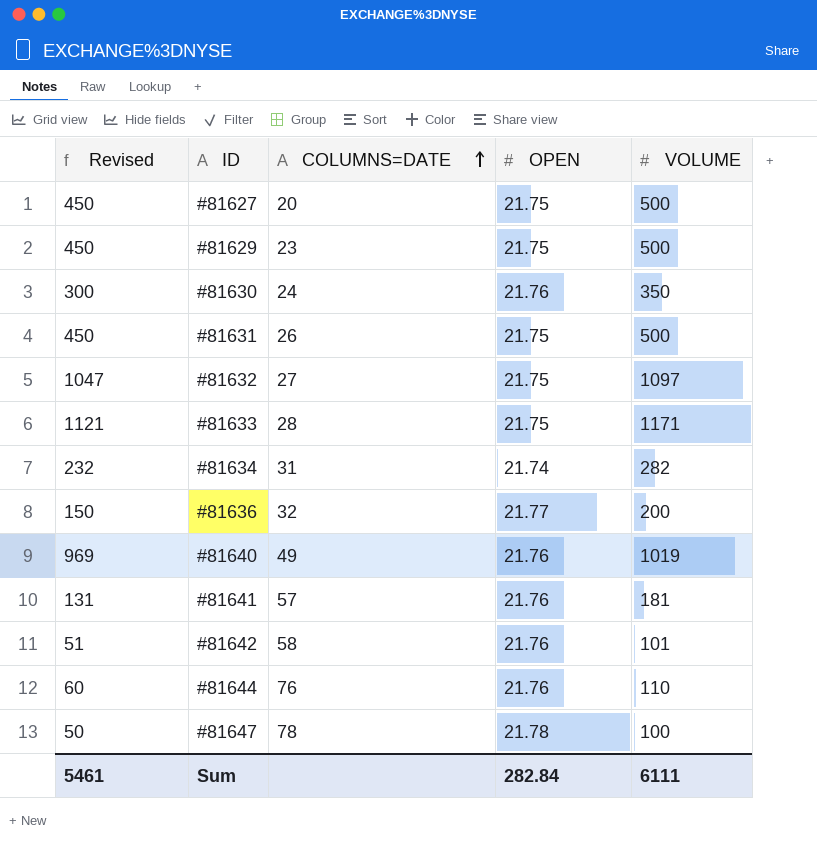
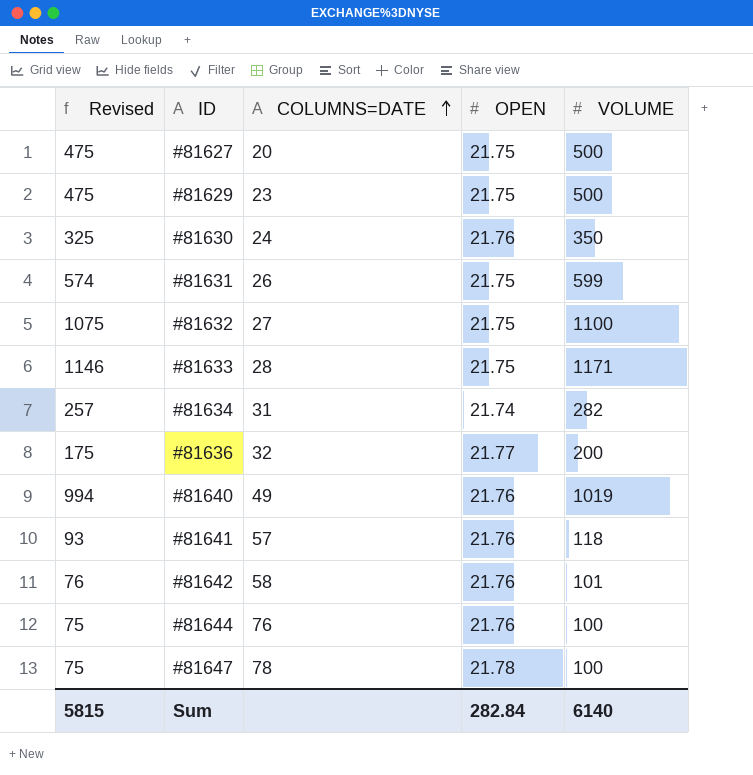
column Revised | formula: [VOLUME] - 50 -> [VOLUME] - 25
#81631 | VOLUME: 500 -> 599
#81632 | VOLUME: 1097 -> 1100
#81641 | VOLUME: 181 -> 118
#81644 | VOLUME: 110 -> 100
Sum | Revised: 5461 -> 5815
Sum | VOLUME: 6111 -> 6140

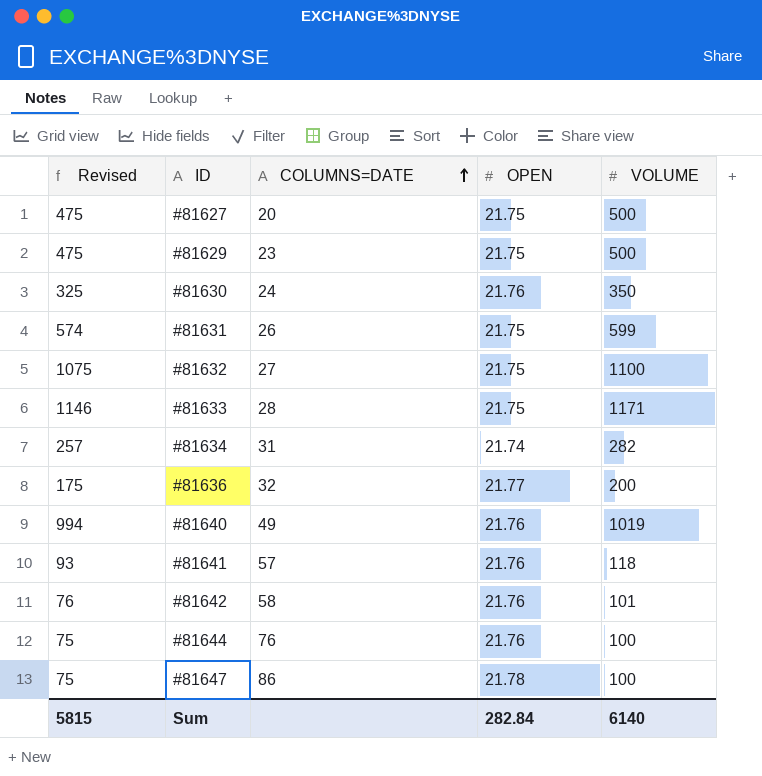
#81647 | COLUMNS=DATE: 78 -> 86

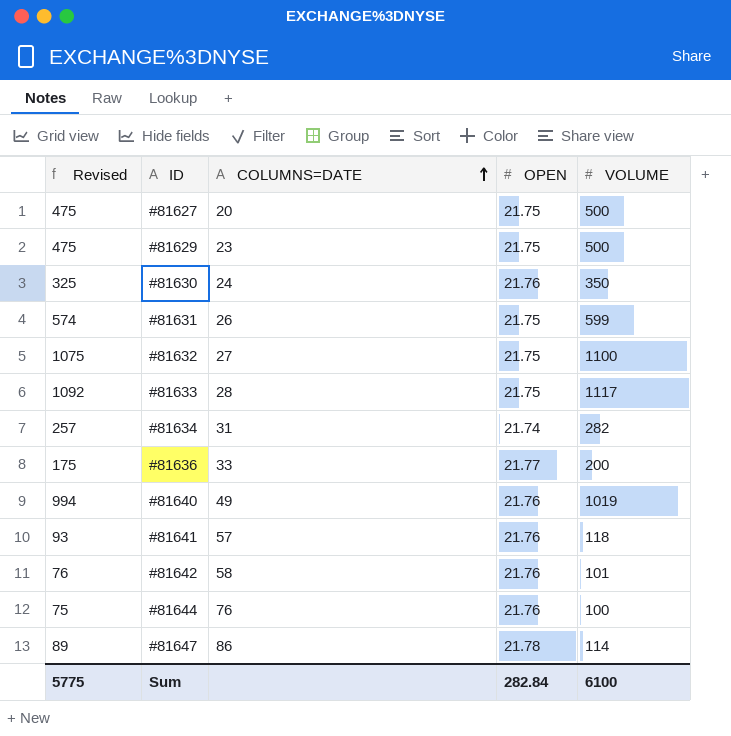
#81633 | Revised: 1146 -> 1092
#81633 | VOLUME: 1171 -> 1117
#81636 | COLUMNS=DATE: 32 -> 33
#81647 | Revised: 75 -> 89
#81647 | VOLUME: 100 -> 114
Sum | Revised: 5815 -> 5775
Sum | VOLUME: 6140 -> 6100

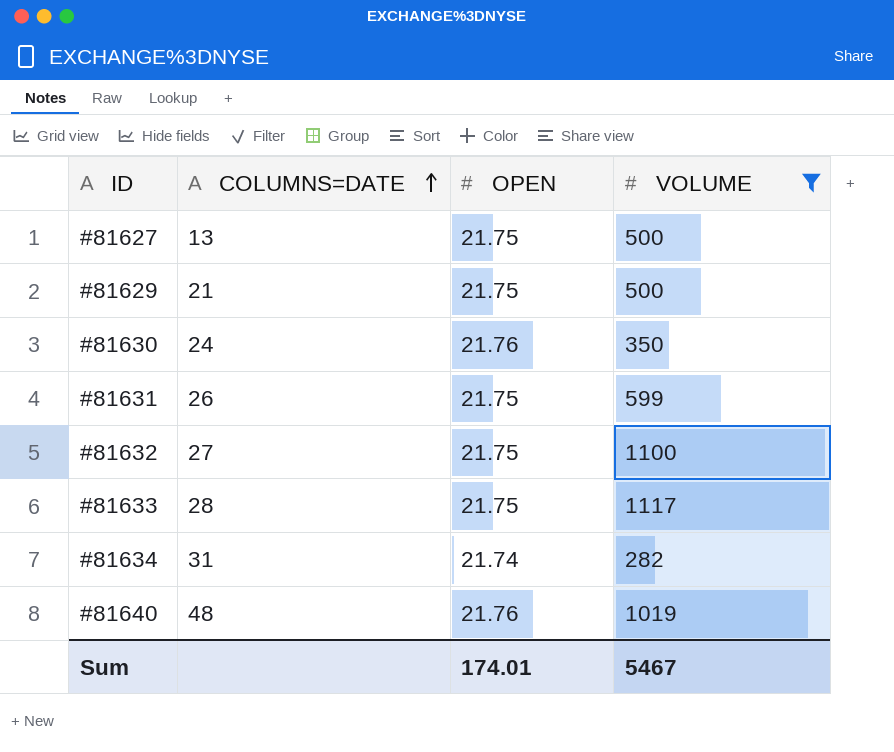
filter: none -> VOLUME >= 282
column Revised | formula: [VOLUME] - 25 -> none
#81627 | COLUMNS=DATE: 20 -> 13
#81629 | COLUMNS=DATE: 23 -> 21
#81640 | COLUMNS=DATE: 49 -> 48
Sum | OPEN: 282.84 -> 174.01
Sum | VOLUME: 6100 -> 5467

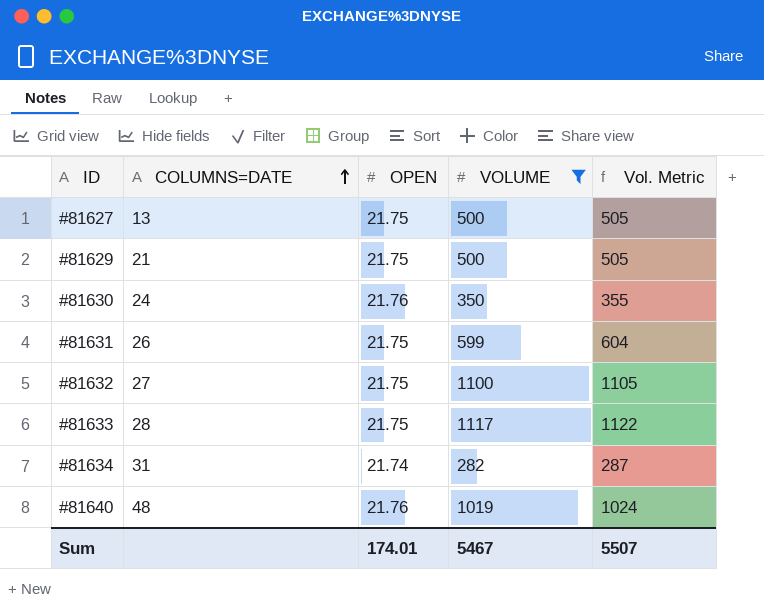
column Vol. Metric | formula: none -> [VOLUME] + 5

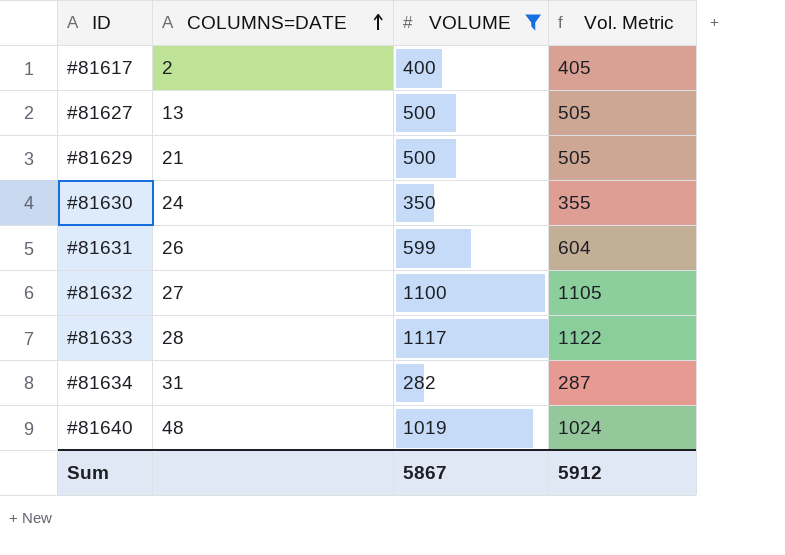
column OPEN | position: 3 -> none
row #81617: none -> 2 | 400 | 405
Sum | VOLUME: 5467 -> 5867
Sum | Vol. Metric: 5507 -> 5912

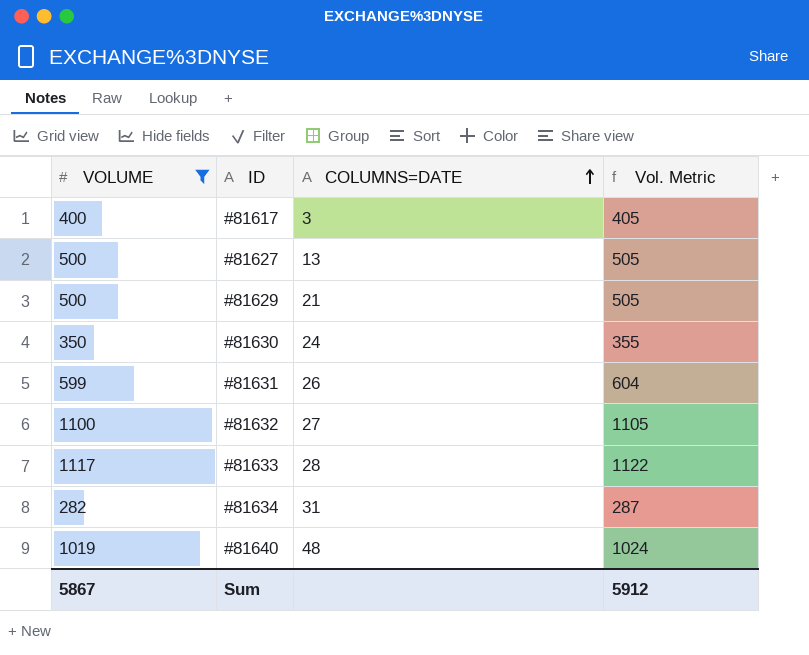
column VOLUME | position: 3 -> 1
#81617 | COLUMNS=DATE: 2 -> 3

